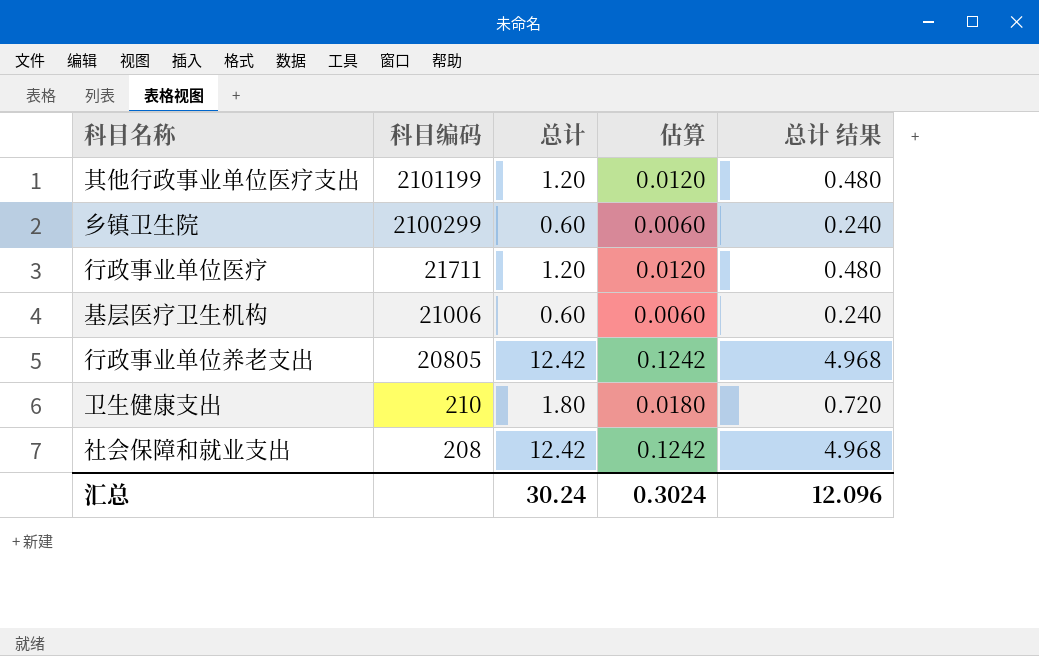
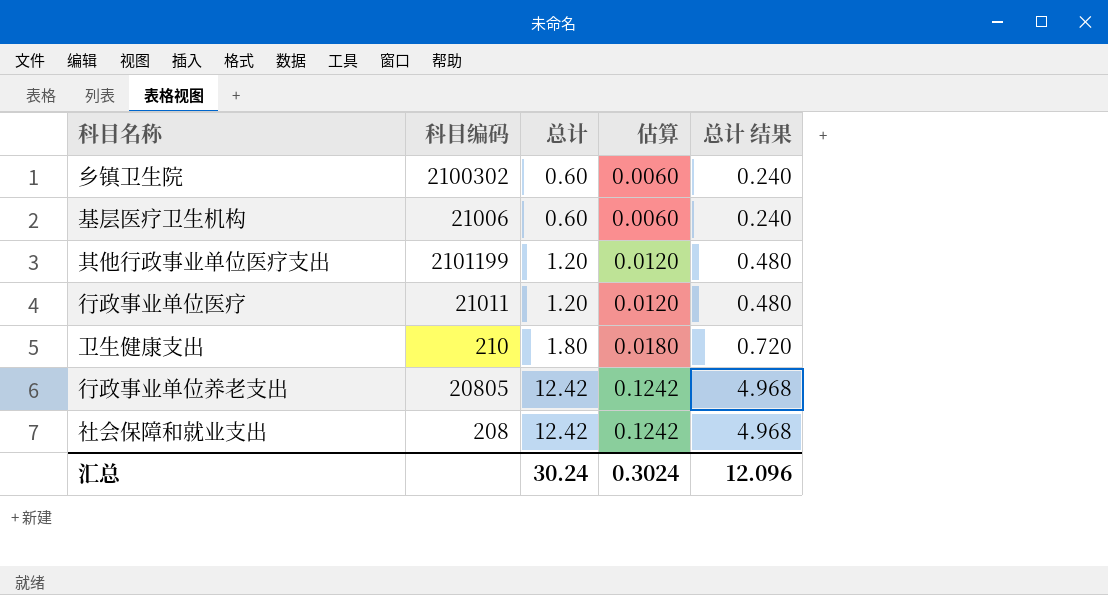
row order: 科目编码 descending -> 总计 ascending
乡镇卫生院 | 科目编码: 2100299 -> 2100302
行政事业单位医疗 | 科目编码: 21711 -> 21011

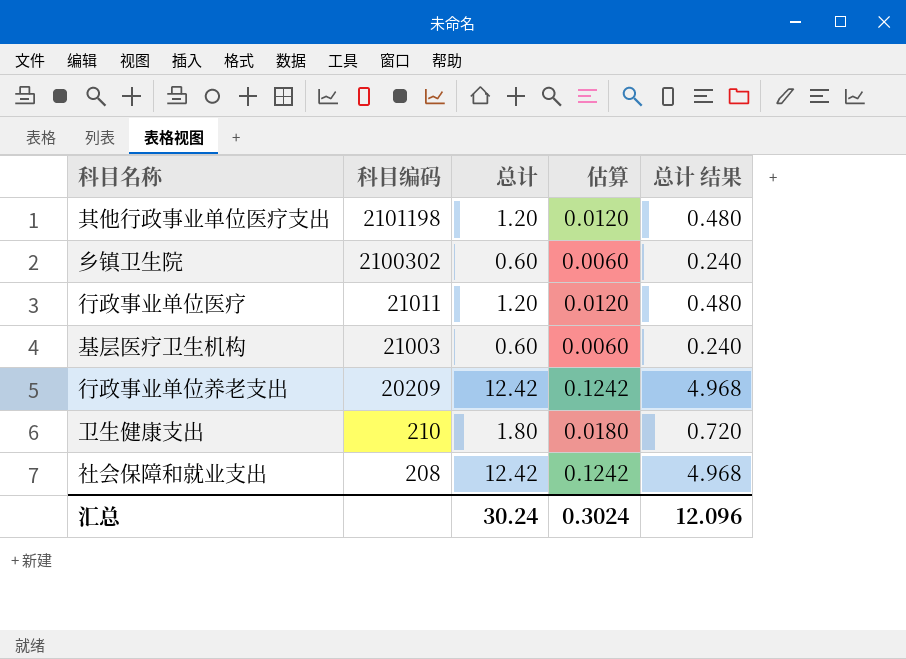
row order: 总计 ascending -> 科目编码 descending
其他行政事业单位医疗支出 | 科目编码: 2101199 -> 2101198
基层医疗卫生机构 | 科目编码: 21006 -> 21003
行政事业单位养老支出 | 科目编码: 20805 -> 20209

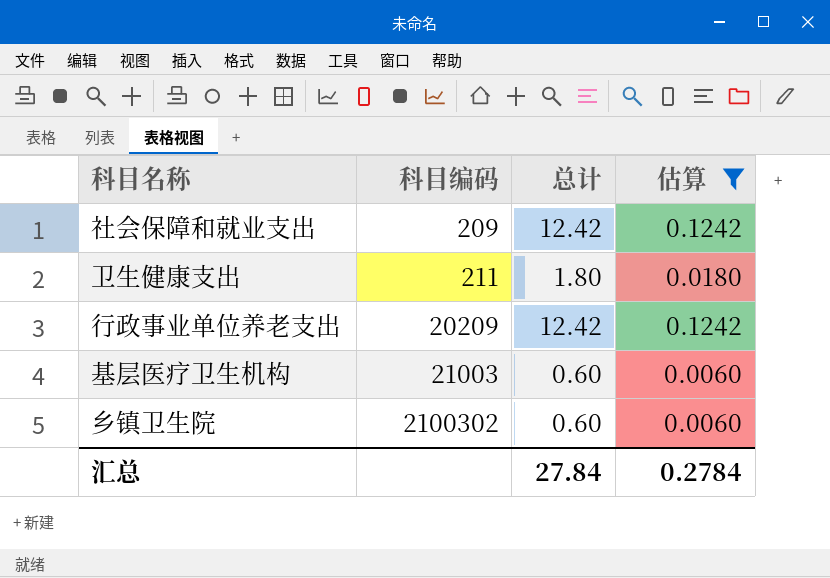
filter: none -> 估算 != 0.0120
row order: 科目编码 descending -> 科目编码 ascending
column 总计 结果 | formula: [总计] * 0.4 -> none
社会保障和就业支出 | 科目编码: 208 -> 209
卫生健康支出 | 科目编码: 210 -> 211
汇总 | 总计: 30.24 -> 27.84
汇总 | 估算: 0.3024 -> 0.2784

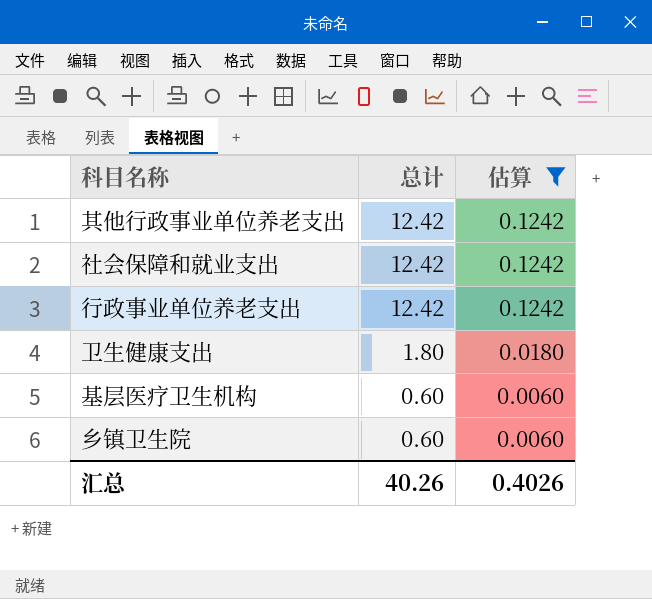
row order: 科目编码 ascending -> 总计 descending
column 科目编码 | position: 2 -> none
row 其他行政事业单位养老支出: none -> 12.42 | 0.1242
汇总 | 总计: 27.84 -> 40.26
汇总 | 估算: 0.2784 -> 0.4026

